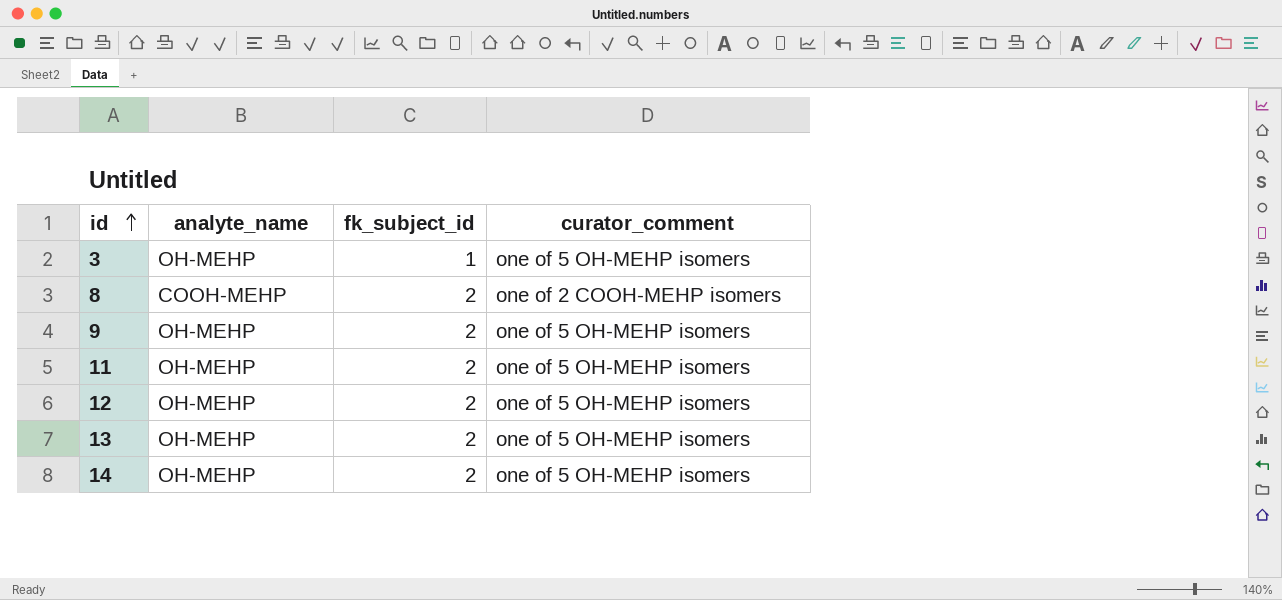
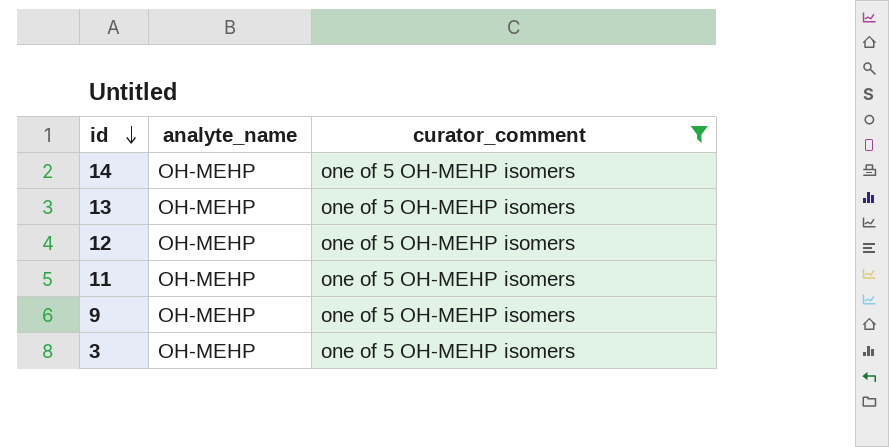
filter: none -> curator_comment = one of 5 OH-MEHP isomers
row order: id ascending -> id descending
column fk_subject_id | position: 3 -> none

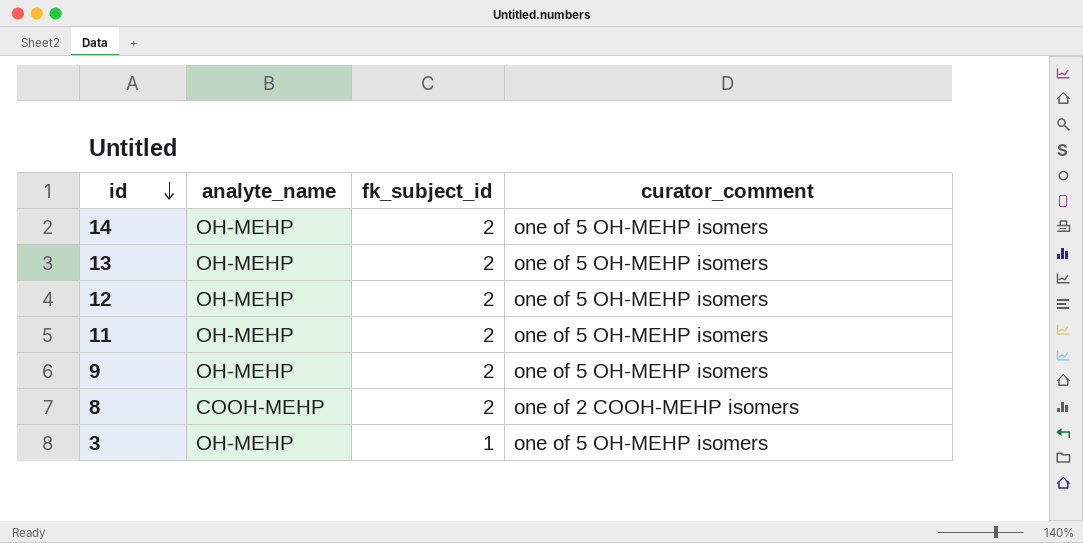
filter: curator_comment = one of 5 OH-MEHP isomers -> none
column fk_subject_id | position: none -> 3

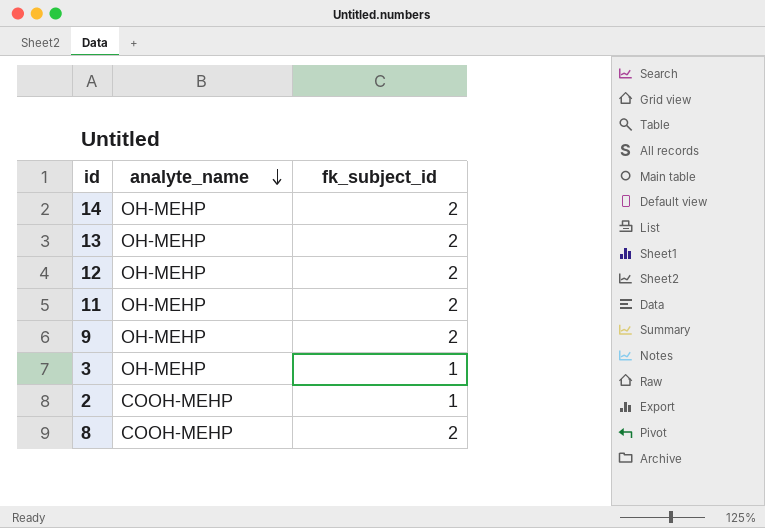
row order: id descending -> analyte_name descending
column curator_comment | position: 4 -> none
row 2: none -> COOH-MEHP | 1

